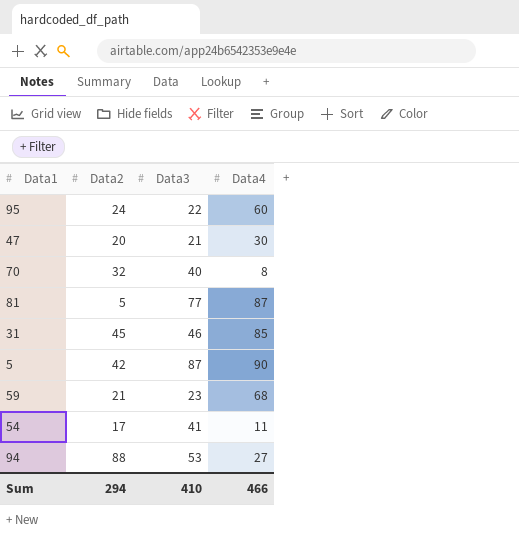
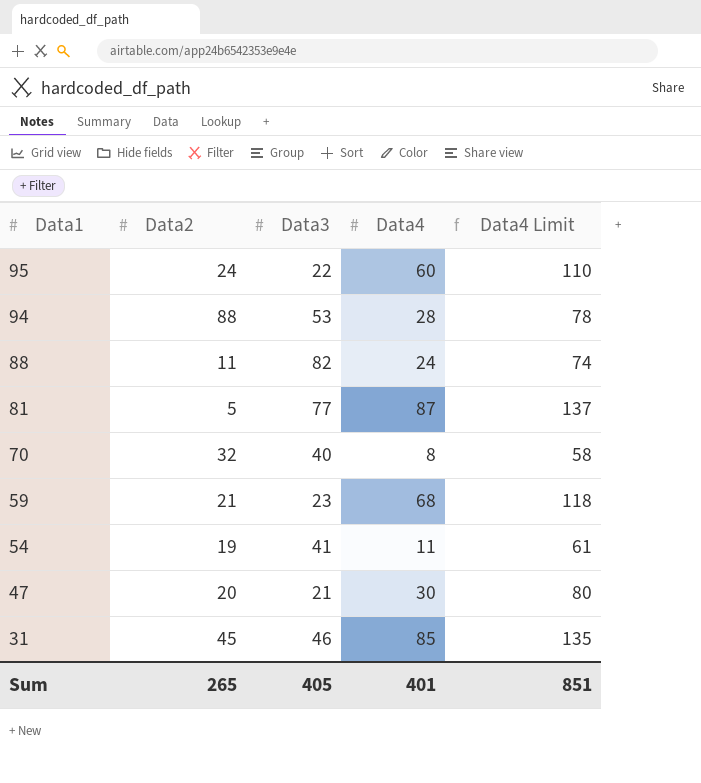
row order: none -> Data1 descending
column Data4 Limit | formula: none -> [Data4] + 50
row 5: 42 | 87 | 90 -> none
94 | Data4: 27 -> 28
row 88: none -> 11 | 82 | 24 | 74
54 | Data2: 17 -> 19
Sum | Data2: 294 -> 265
Sum | Data3: 410 -> 405
Sum | Data4: 466 -> 401

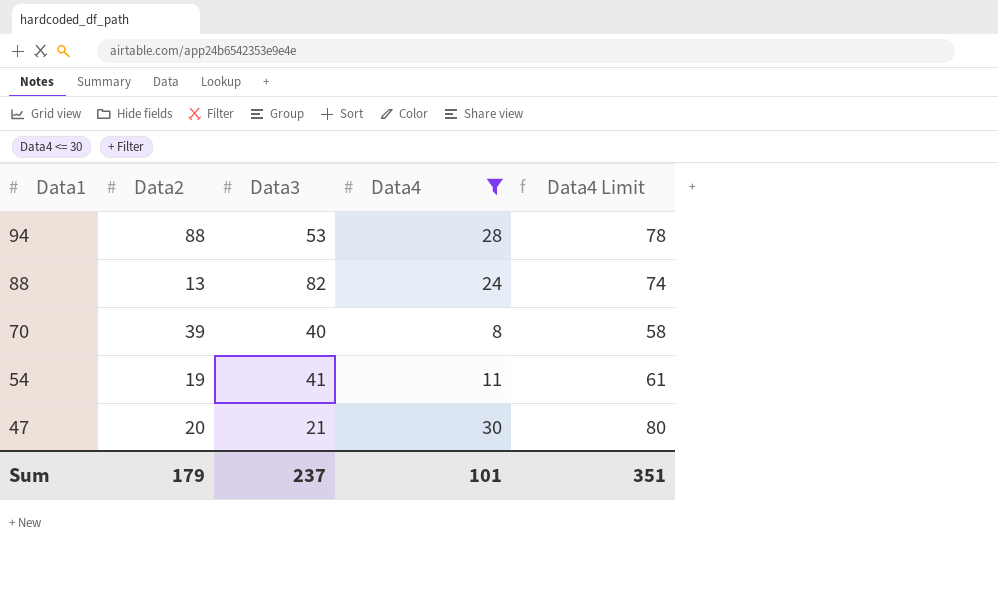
filter: none -> Data4 <= 30
88 | Data2: 11 -> 13
70 | Data2: 32 -> 39
Sum | Data2: 265 -> 179
Sum | Data3: 405 -> 237
Sum | Data4: 401 -> 101
Sum | Data4 Limit: 851 -> 351

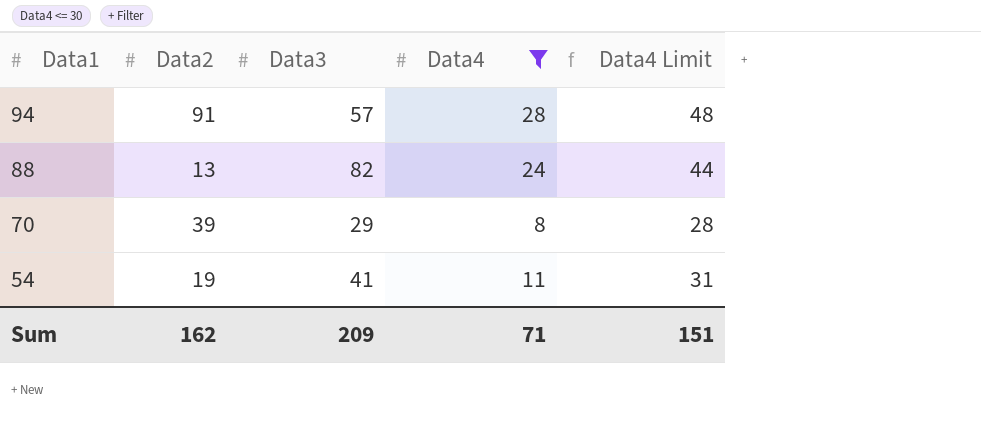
column Data4 Limit | formula: [Data4] + 50 -> [Data4] + 20
row 47: 20 | 21 | 30 | 80 -> none
94 | Data2: 88 -> 91
94 | Data3: 53 -> 57
70 | Data3: 40 -> 29
Sum | Data2: 179 -> 162
Sum | Data3: 237 -> 209
Sum | Data4: 101 -> 71
Sum | Data4 Limit: 351 -> 151

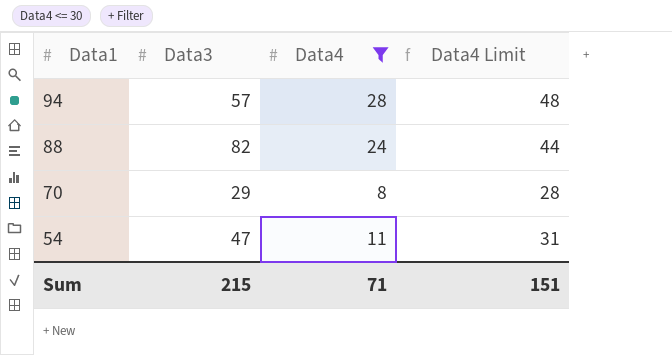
column Data2 | position: 2 -> none
54 | Data3: 41 -> 47
Sum | Data3: 209 -> 215

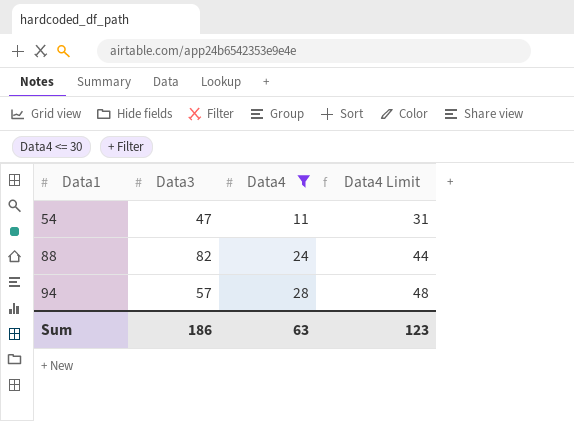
row order: Data1 descending -> Data1 ascending
row 70: 29 | 8 | 28 -> none
Sum | Data3: 215 -> 186
Sum | Data4: 71 -> 63
Sum | Data4 Limit: 151 -> 123

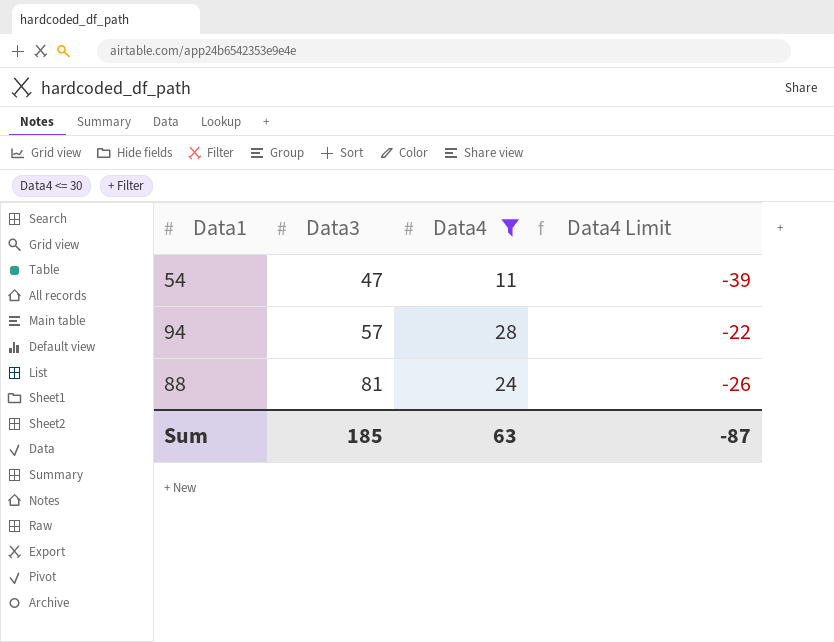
row order: Data1 ascending -> Data3 ascending
column Data4 Limit | formula: [Data4] + 20 -> [Data4] - 50
88 | Data3: 82 -> 81
Sum | Data3: 186 -> 185
Sum | Data4 Limit: 123 -> -87

